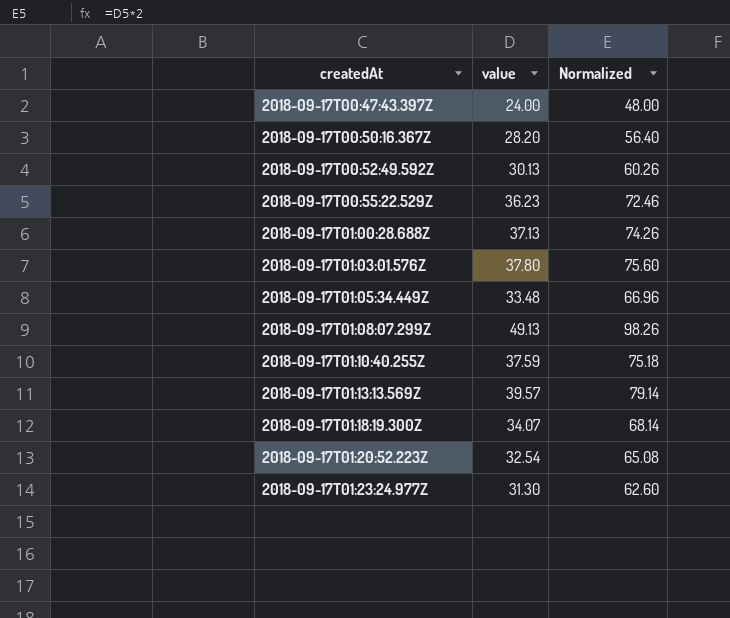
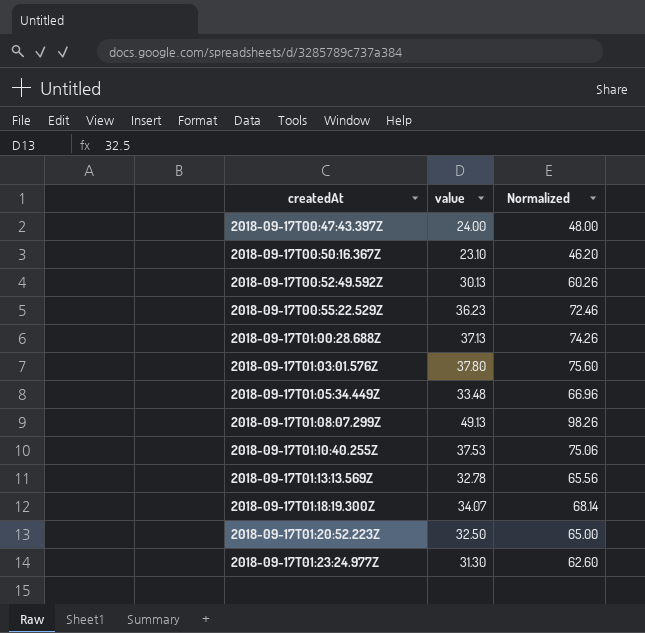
2018-09-17T00:50:16.367Z | value: 28.20 -> 23.10
2018-09-17T00:50:16.367Z | Normalized: 56.40 -> 46.20
2018-09-17T01:10:40.255Z | value: 37.59 -> 37.53
2018-09-17T01:10:40.255Z | Normalized: 75.18 -> 75.06
2018-09-17T01:13:13.569Z | value: 39.57 -> 32.78
2018-09-17T01:13:13.569Z | Normalized: 79.14 -> 65.56
2018-09-17T01:20:52.223Z | value: 32.54 -> 32.50
2018-09-17T01:20:52.223Z | Normalized: 65.08 -> 65.00

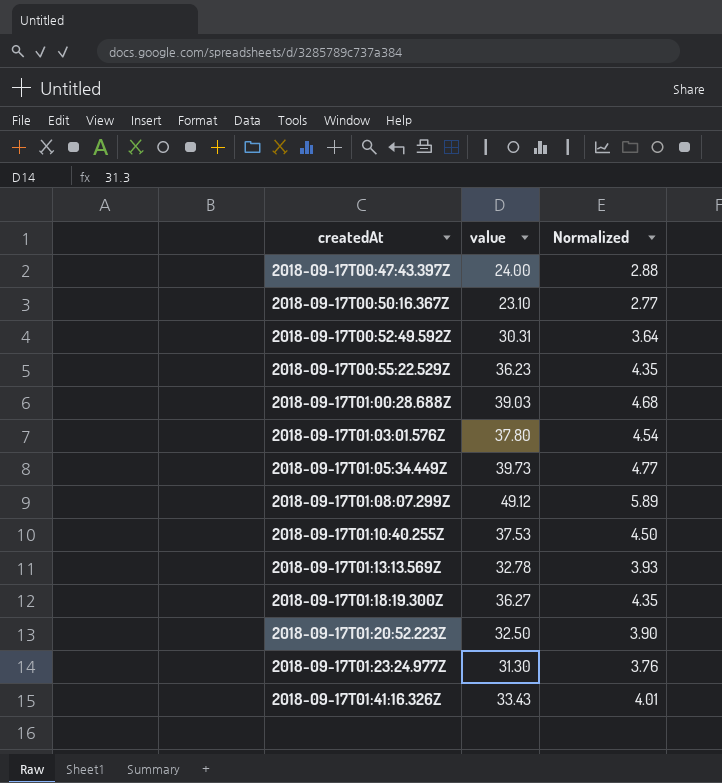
column Normalized | formula: [value] * 2 -> [value] * 0.12
2018-09-17T00:52:49.592Z | value: 30.13 -> 30.31
2018-09-17T01:00:28.688Z | value: 37.13 -> 39.03
2018-09-17T01:05:34.449Z | value: 33.48 -> 39.73
2018-09-17T01:08:07.299Z | value: 49.13 -> 49.12
2018-09-17T01:18:19.300Z | value: 34.07 -> 36.27
row 2018-09-17T01:41:16.326Z: none -> 33.43 | 4.01

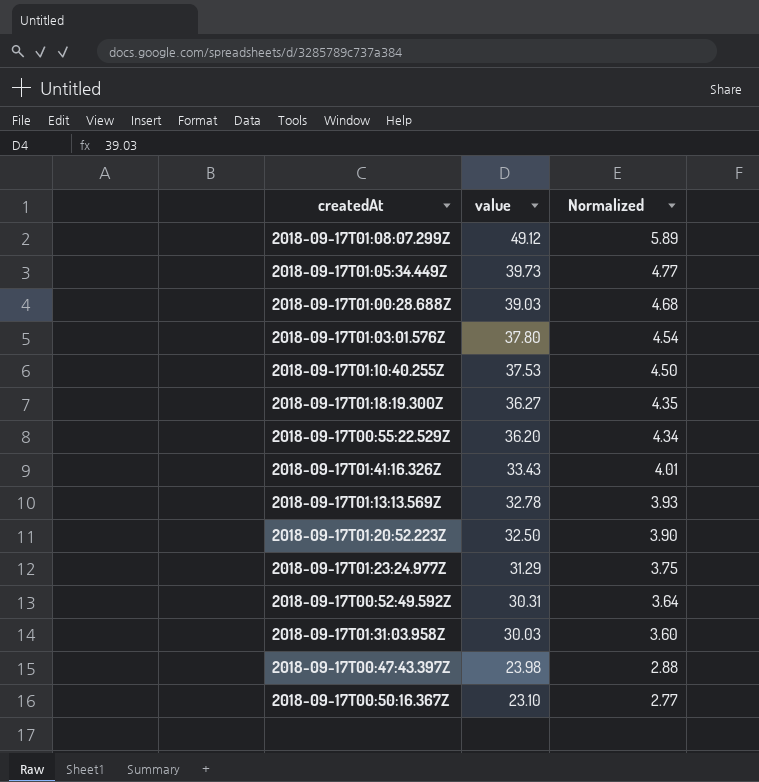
row order: createdAt ascending -> value descending
2018-09-17T00:55:22.529Z | value: 36.23 -> 36.20
2018-09-17T00:55:22.529Z | Normalized: 4.35 -> 4.34
2018-09-17T01:23:24.977Z | value: 31.30 -> 31.29
2018-09-17T01:23:24.977Z | Normalized: 3.76 -> 3.75
row 2018-09-17T01:31:03.958Z: none -> 30.03 | 3.60
2018-09-17T00:47:43.397Z | value: 24.00 -> 23.98

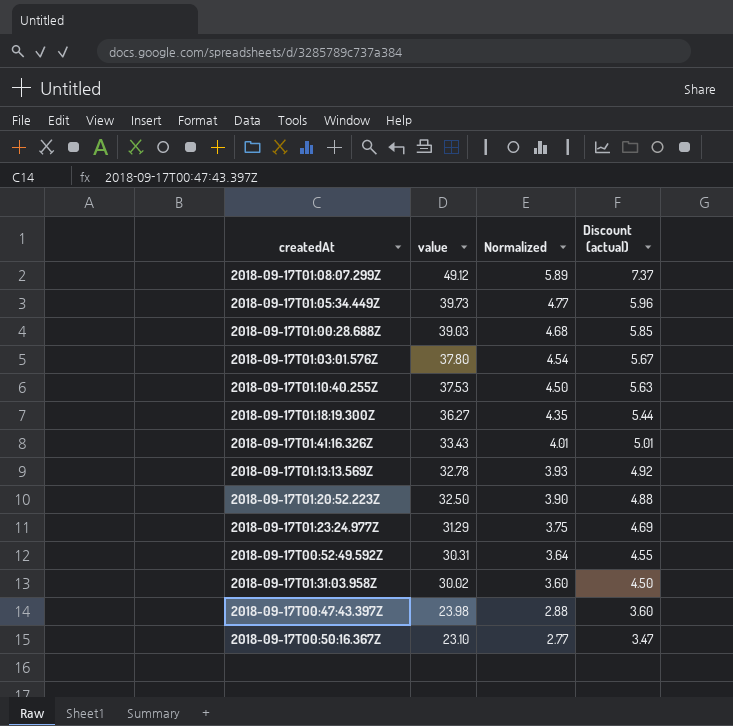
column Discount (actual) | formula: none -> [value] * 0.15
row 2018-09-17T00:55:22.529Z: 36.20 | 4.34 -> none
2018-09-17T01:31:03.958Z | value: 30.03 -> 30.02

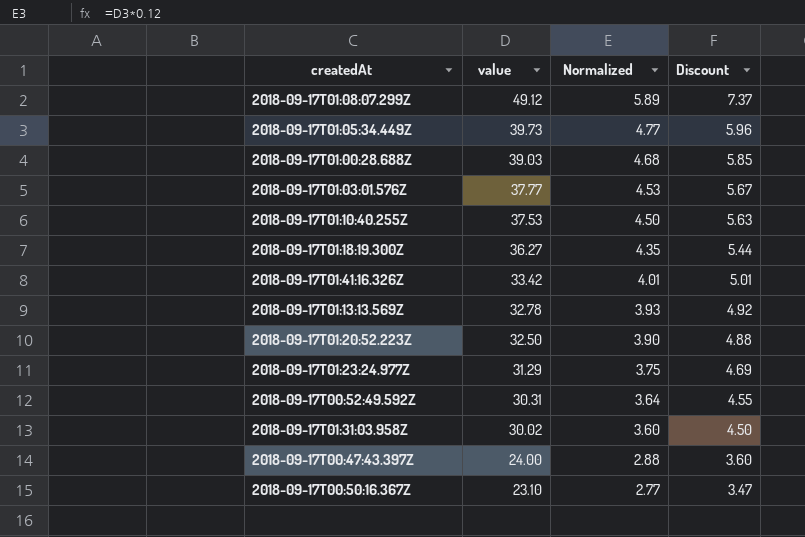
column name: Discount (actual) -> Discount
2018-09-17T01:03:01.576Z | value: 37.80 -> 37.77
2018-09-17T01:03:01.576Z | Normalized: 4.54 -> 4.53
2018-09-17T01:41:16.326Z | value: 33.43 -> 33.42
2018-09-17T00:47:43.397Z | value: 23.98 -> 24.00

